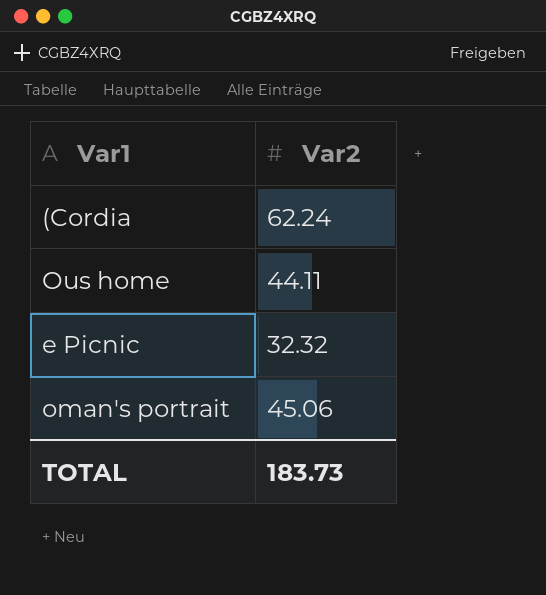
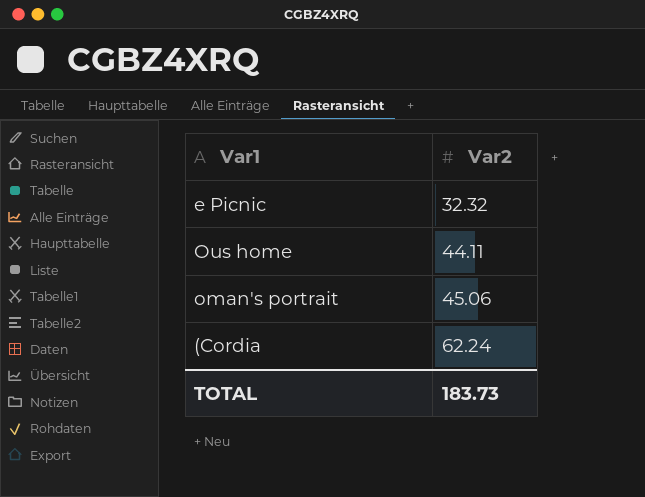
row order: none -> Var2 ascending

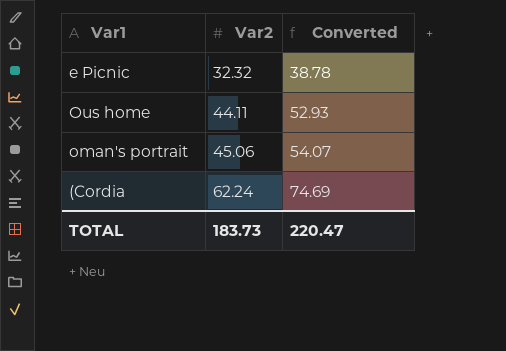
column Converted | formula: none -> [Var2] * 1.2

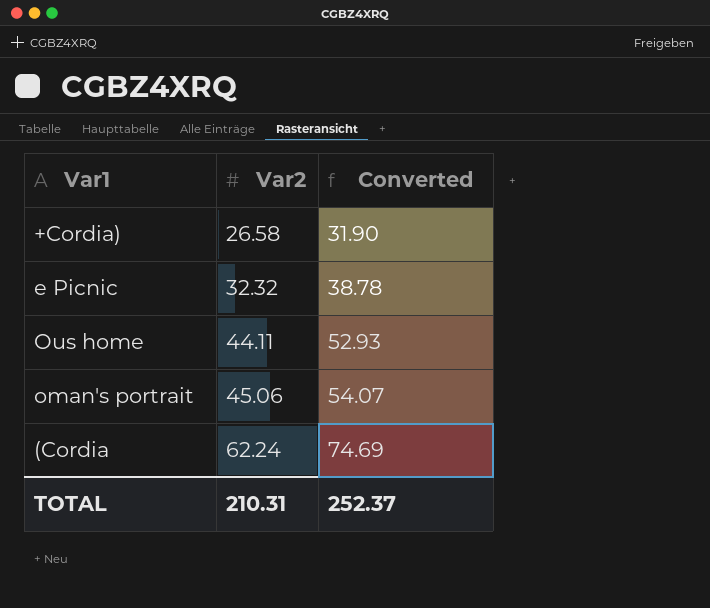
row +Cordia): none -> 26.58 | 31.90
TOTAL | Var2: 183.73 -> 210.31
TOTAL | Converted: 220.47 -> 252.37

